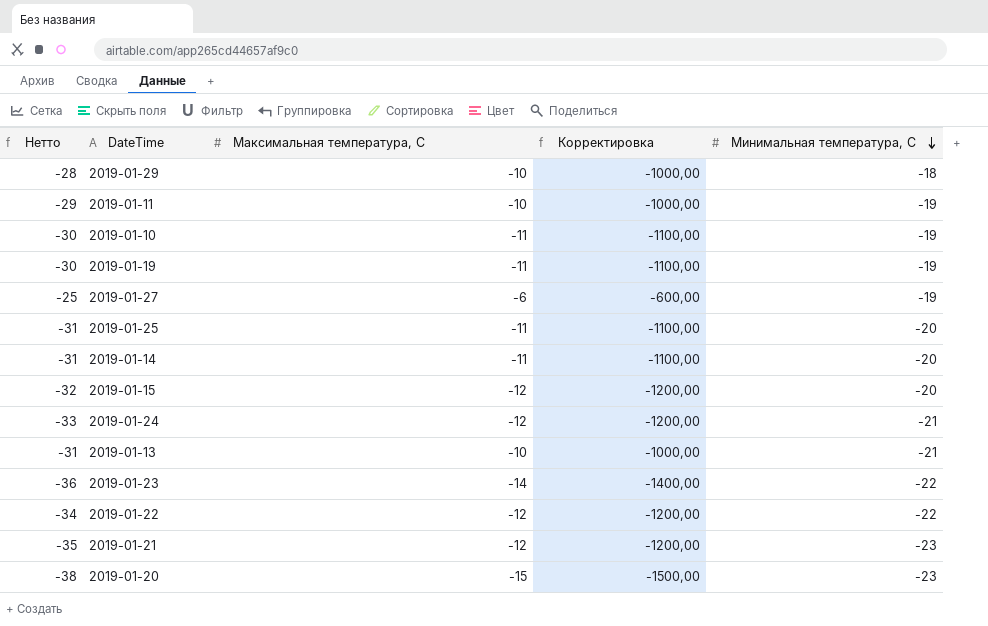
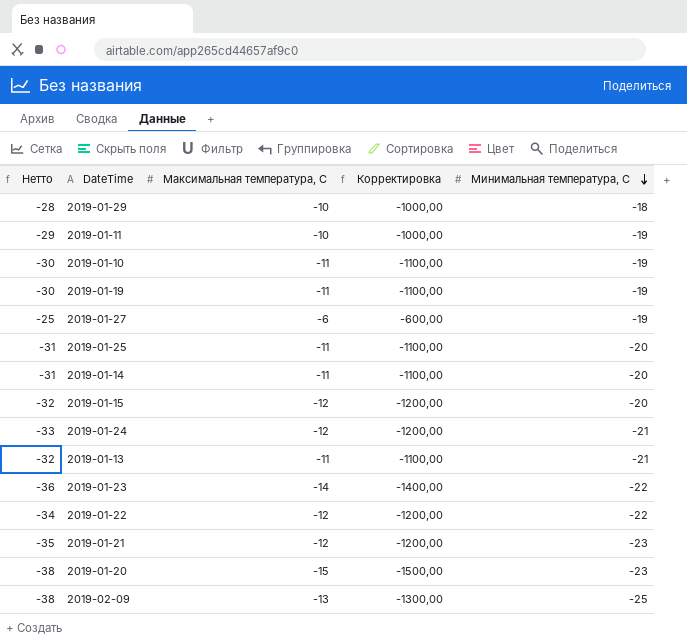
2019-01-13 | Нетто: -31 -> -32
2019-01-13 | Максимальная температура, С: -10 -> -11
2019-01-13 | Корректировка: -1000,00 -> -1100,00
row 2019-02-09: none -> -38 | -13 | -1300,00 | -25

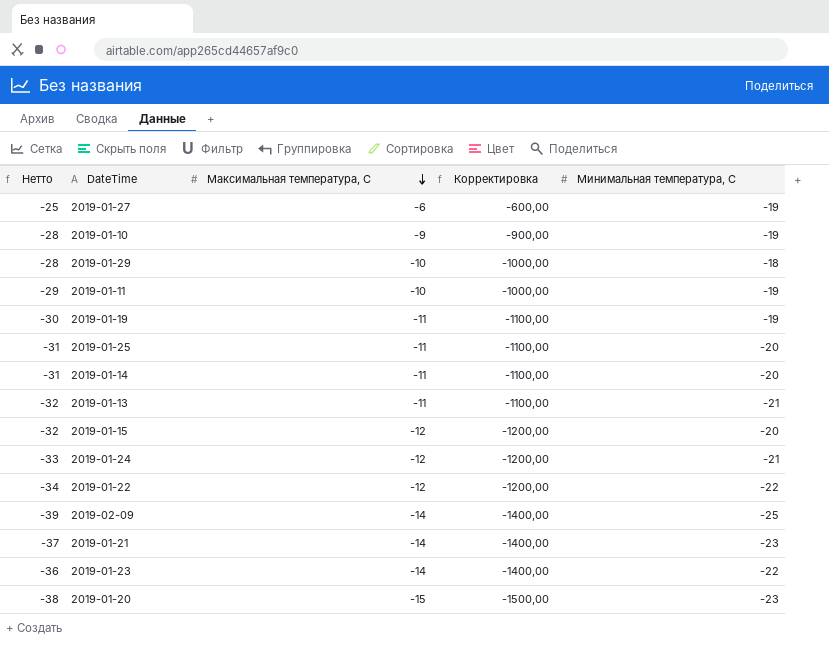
row order: Минимальная температура, С descending -> Максимальная температура, С descending
2019-01-10 | Нетто: -30 -> -28
2019-01-10 | Максимальная температура, С: -11 -> -9
2019-01-10 | Корректировка: -1100,00 -> -900,00
2019-02-09 | Нетто: -38 -> -39
2019-02-09 | Максимальная температура, С: -13 -> -14
2019-02-09 | Корректировка: -1300,00 -> -1400,00
2019-01-21 | Нетто: -35 -> -37
2019-01-21 | Максимальная температура, С: -12 -> -14
2019-01-21 | Корректировка: -1200,00 -> -1400,00

